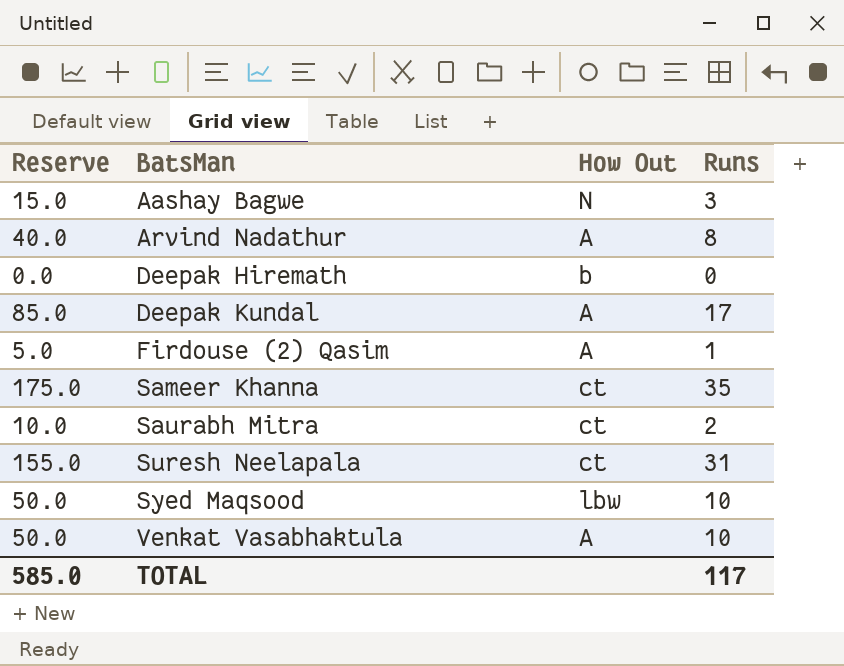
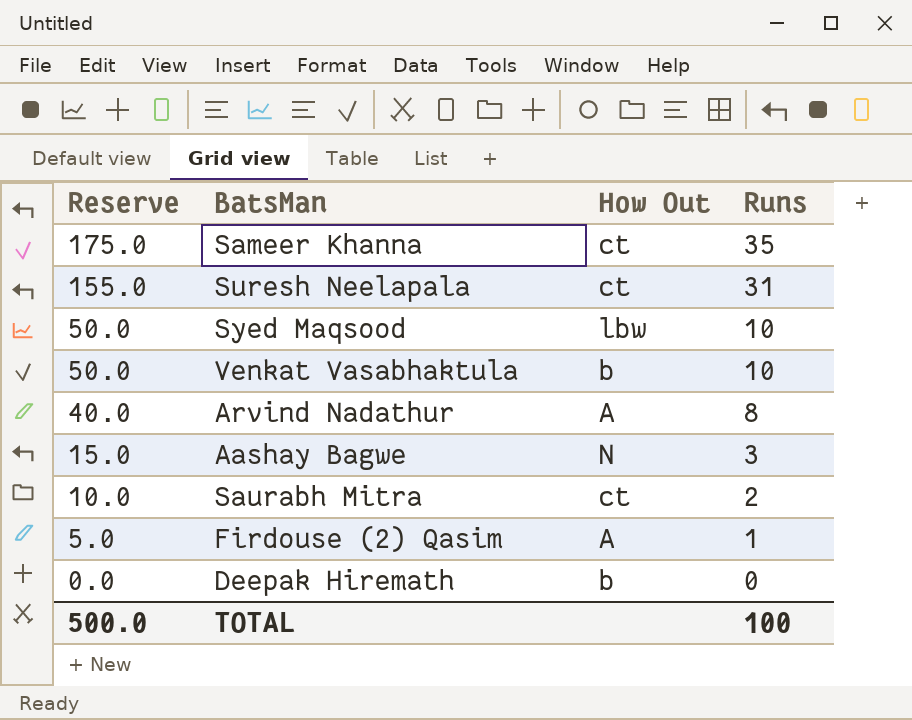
row order: BatsMan ascending -> Reserve descending
row Deepak Kundal: 85.0 | A | 17 -> none
Venkat Vasabhaktula | How Out: A -> b
TOTAL | Reserve: 585.0 -> 500.0
TOTAL | Runs: 117 -> 100

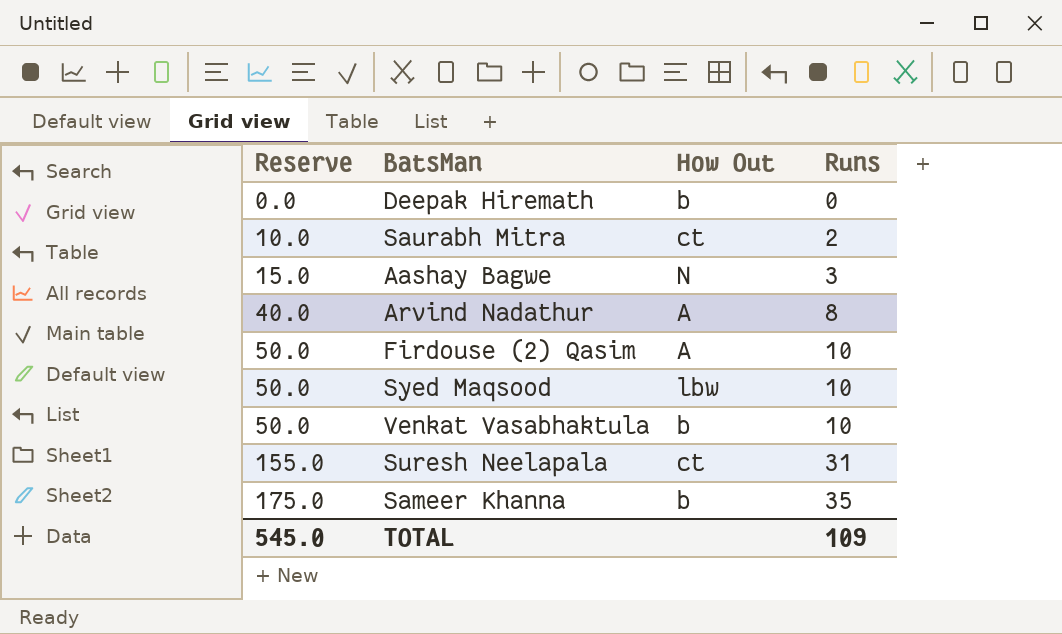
row order: Reserve descending -> Reserve ascending
Firdouse (2) Qasim | Reserve: 5.0 -> 50.0
Firdouse (2) Qasim | Runs: 1 -> 10
Sameer Khanna | How Out: ct -> b
TOTAL | Reserve: 500.0 -> 545.0
TOTAL | Runs: 100 -> 109

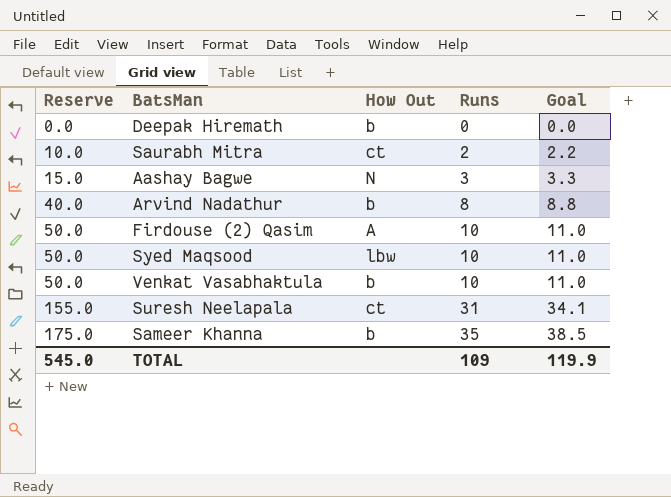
column Goal | formula: none -> [Runs] * 1.1
Arvind Nadathur | How Out: A -> b

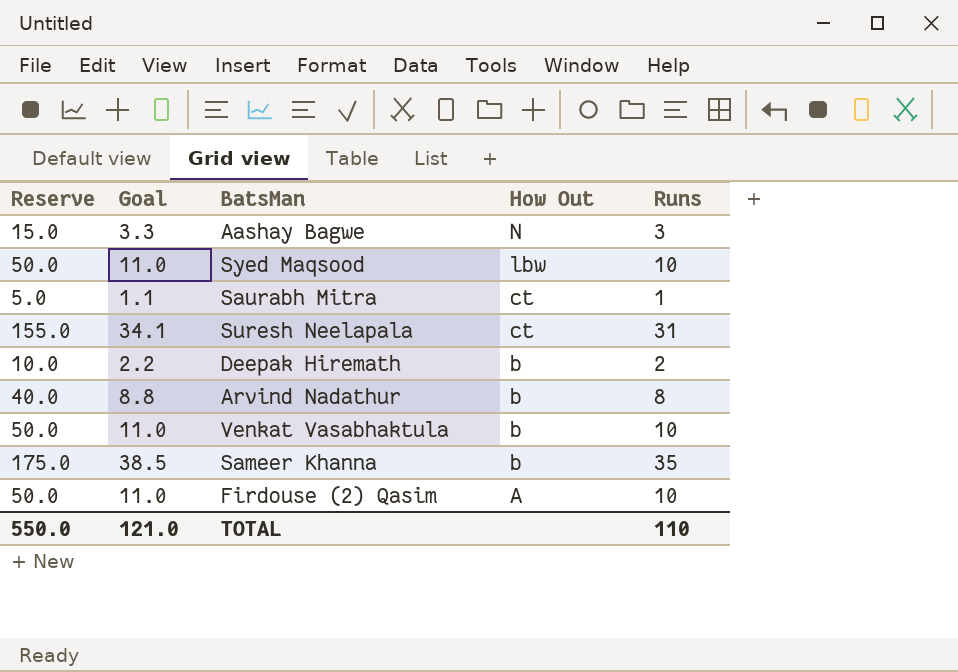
row order: Reserve ascending -> How Out descending
column Goal | position: 5 -> 2
Saurabh Mitra | Reserve: 10.0 -> 5.0
Saurabh Mitra | Goal: 2.2 -> 1.1
Saurabh Mitra | Runs: 2 -> 1
Deepak Hiremath | Reserve: 0.0 -> 10.0
Deepak Hiremath | Goal: 0.0 -> 2.2
Deepak Hiremath | Runs: 0 -> 2
TOTAL | Reserve: 545.0 -> 550.0
TOTAL | Goal: 119.9 -> 121.0
TOTAL | Runs: 109 -> 110

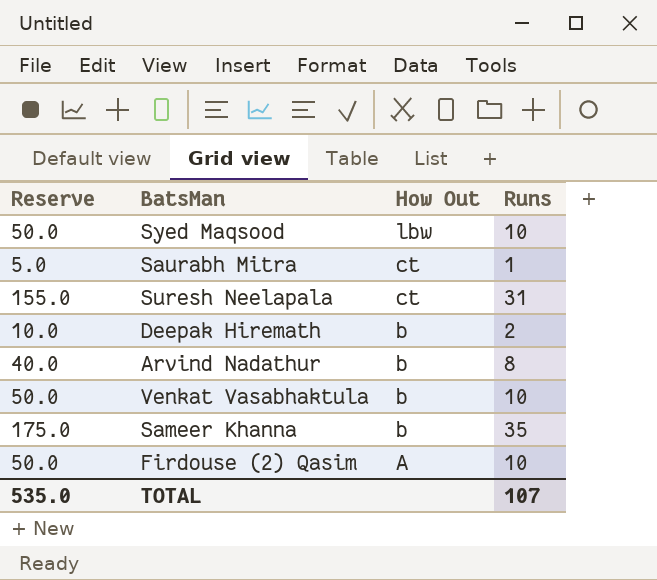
column Goal | formula: [Runs] * 1.1 -> none
row Aashay Bagwe: 15.0 | 3.3 | N | 3 -> none
TOTAL | Reserve: 550.0 -> 535.0
TOTAL | Runs: 110 -> 107

